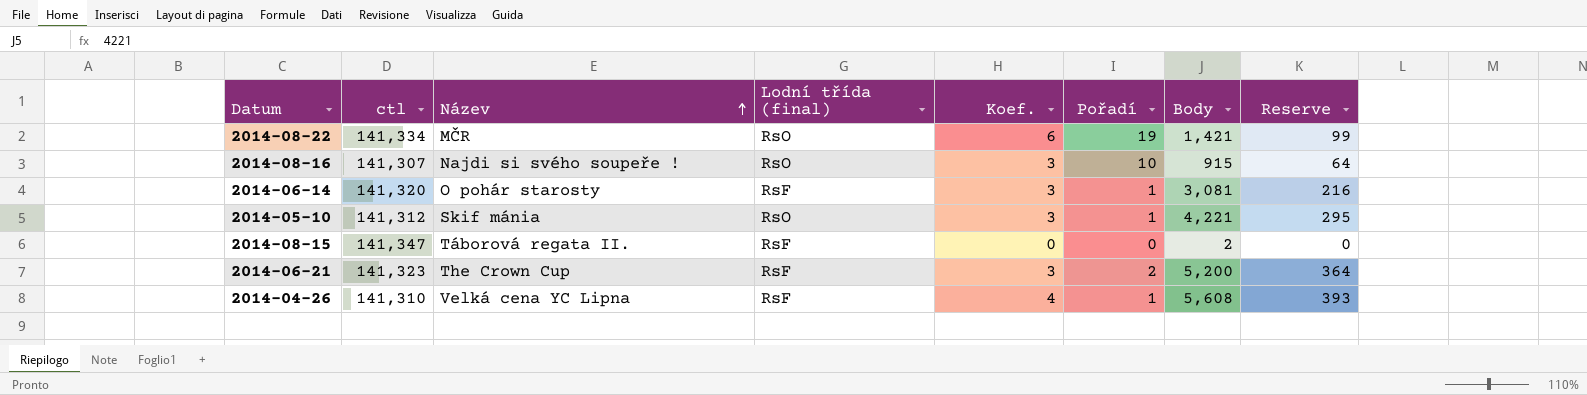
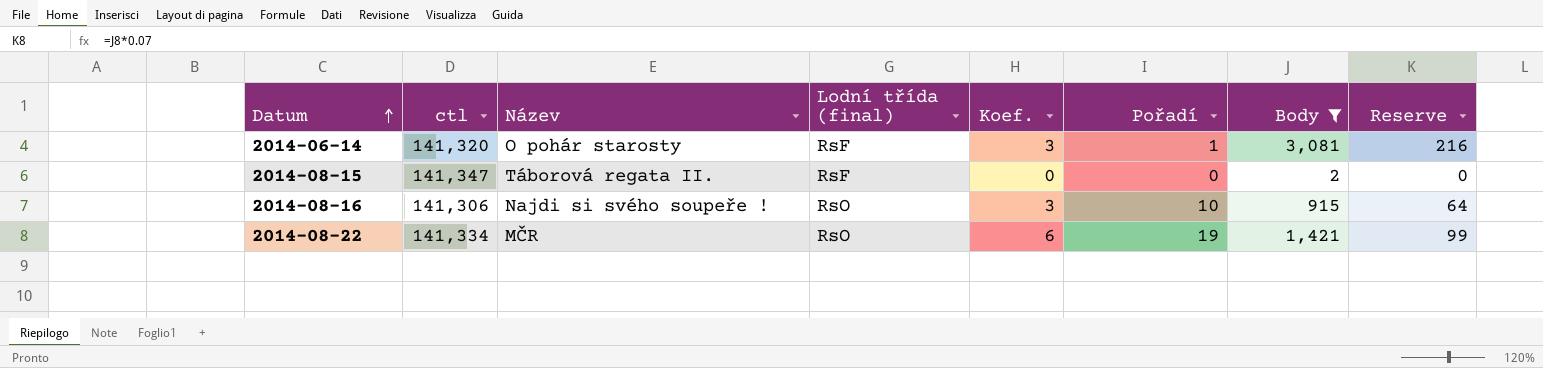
filter: none -> Body <= 3,081
row order: Název ascending -> Datum ascending
2014-08-16 | ctl: 141,307 -> 141,306

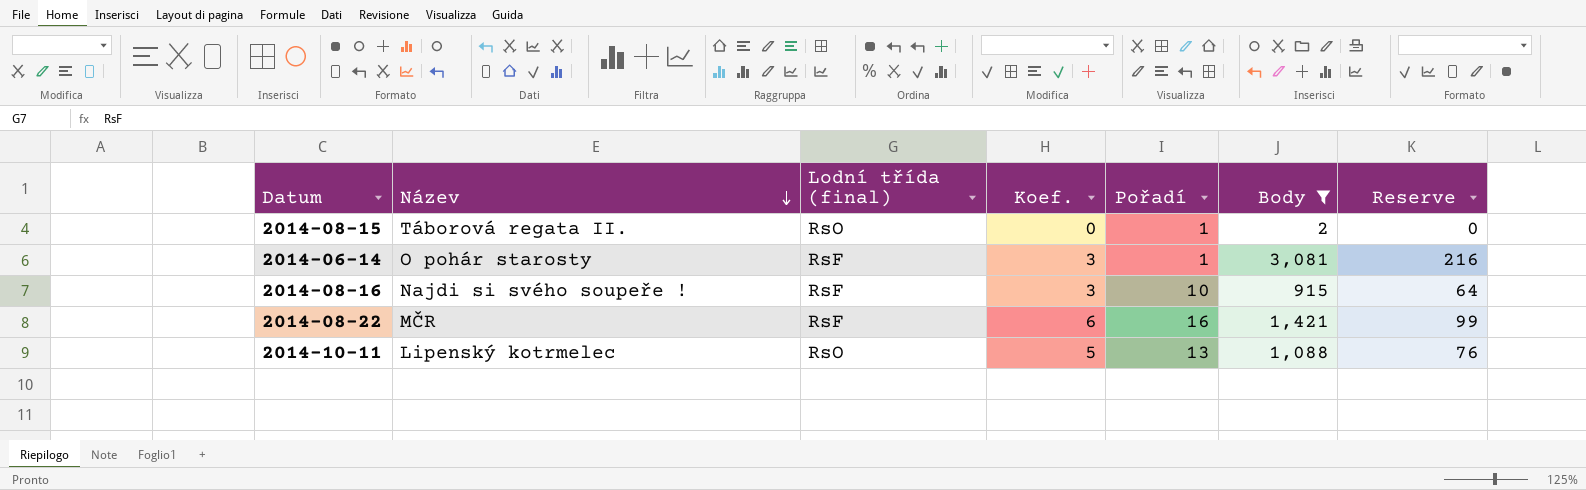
row order: Datum ascending -> Název descending
column ctl | position: 2 -> none
2014-08-15 | Lodní třída (final): RsF -> RsO
2014-08-15 | Pořadí: 0 -> 1
2014-08-16 | Lodní třída (final): RsO -> RsF
2014-08-22 | Lodní třída (final): RsO -> RsF
2014-08-22 | Pořadí: 19 -> 16
row 2014-10-11: none -> Lipenský kotrmelec | RsO | 5 | 13 | 1,088 | 76

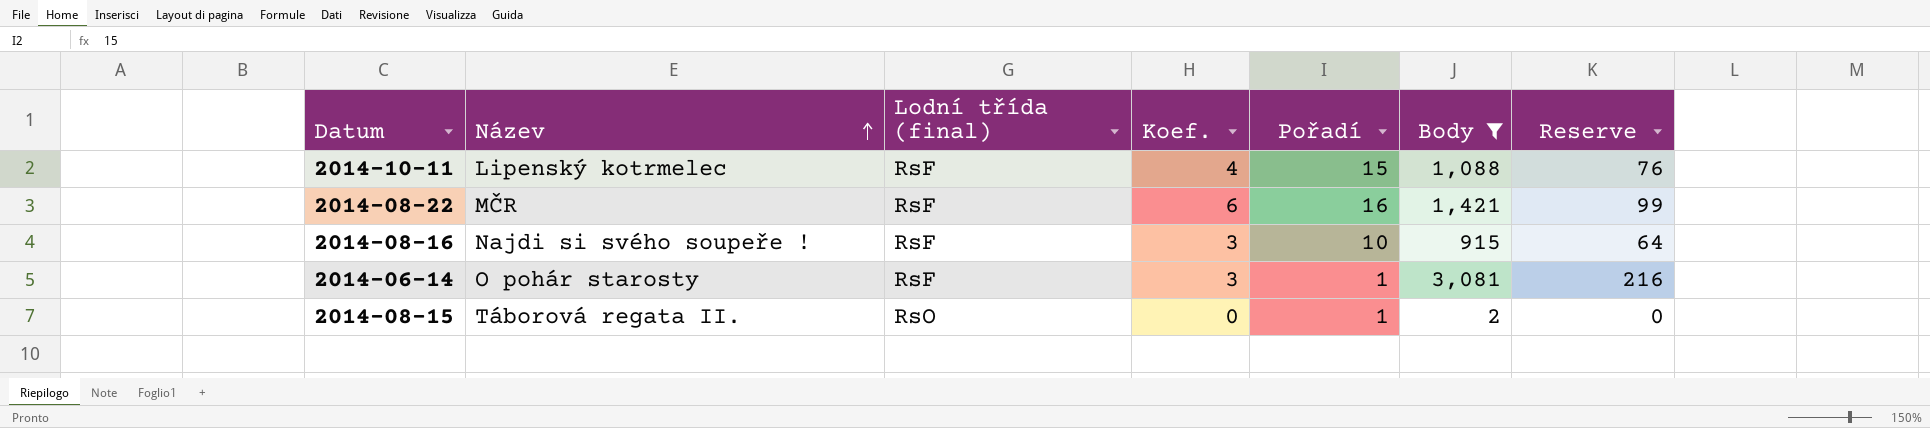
row order: Název descending -> Název ascending
2014-10-11 | Lodní třída (final): RsO -> RsF
2014-10-11 | Koef.: 5 -> 4
2014-10-11 | Pořadí: 13 -> 15

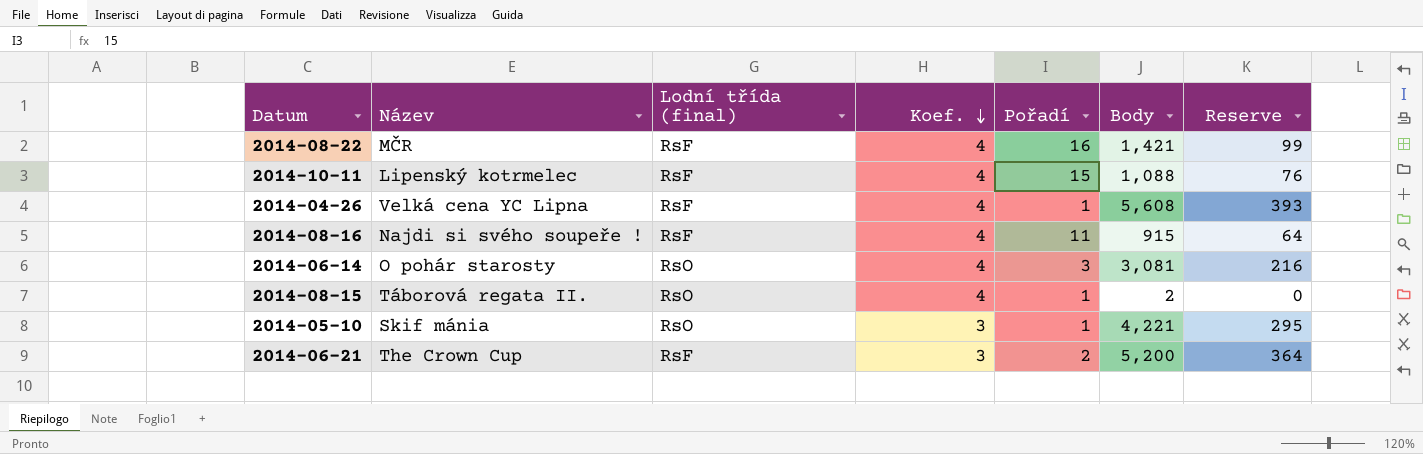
filter: Body <= 3,081 -> none
row order: Název ascending -> Koef. descending
2014-08-22 | Koef.: 6 -> 4
2014-08-16 | Koef.: 3 -> 4
2014-08-16 | Pořadí: 10 -> 11
2014-06-14 | Lodní třída (final): RsF -> RsO
2014-06-14 | Koef.: 3 -> 4
2014-06-14 | Pořadí: 1 -> 3
2014-08-15 | Koef.: 0 -> 4

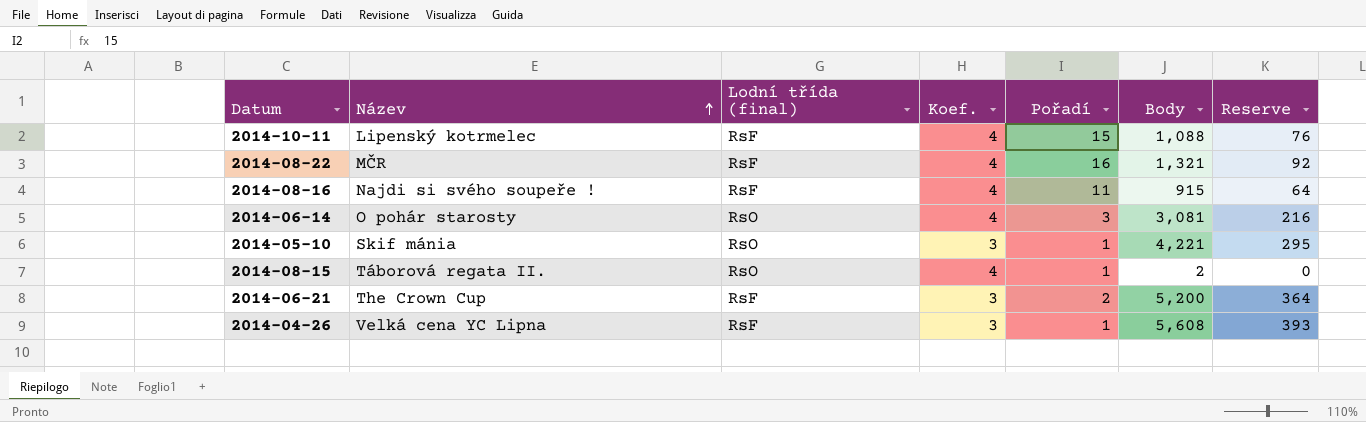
row order: Koef. descending -> Název ascending
2014-08-22 | Body: 1,421 -> 1,321
2014-08-22 | Reserve: 99 -> 92
2014-04-26 | Koef.: 4 -> 3

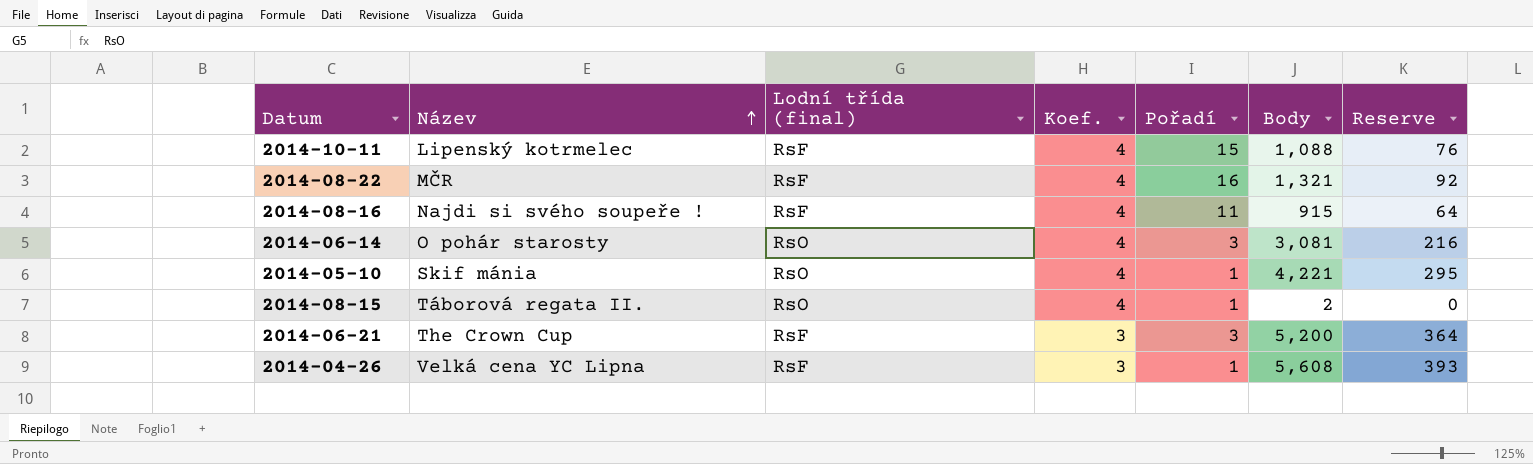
2014-05-10 | Koef.: 3 -> 4
2014-06-21 | Pořadí: 2 -> 3

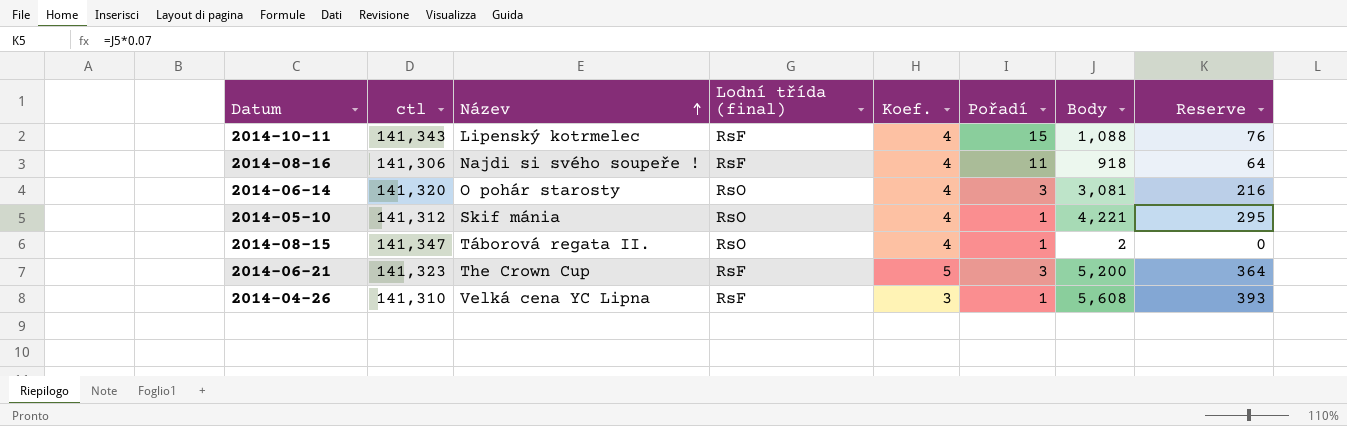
column ctl | position: none -> 2
row 2014-08-22: MČR | RsF | 4 | 16 | 1,321 | 92 -> none
2014-08-16 | Body: 915 -> 918
2014-06-21 | Koef.: 3 -> 5

